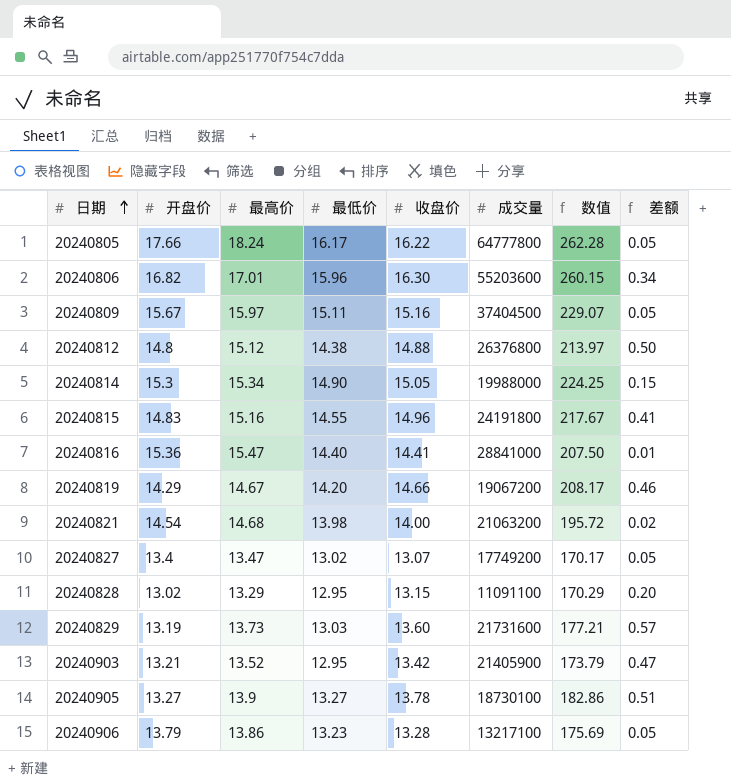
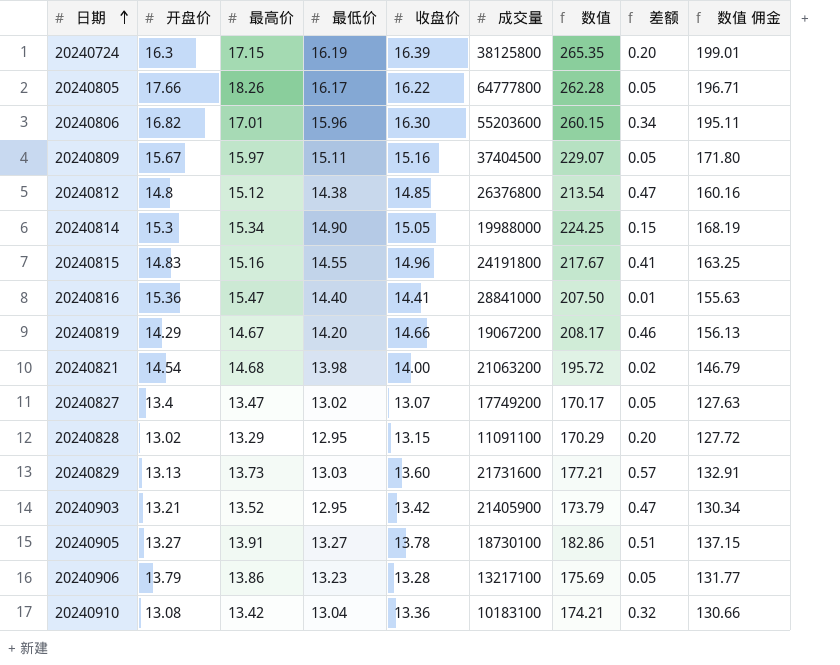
column 数值 佣金 | formula: none -> [数值] * 0.75
row 20240724: none -> 16.3 | 17.15 | 16.19 | 16.39 | 38125800 | 265.35 | 0.20 | 199.01
20240805 | 最高价: 18.24 -> 18.26
20240812 | 收盘价: 14.88 -> 14.85
20240812 | 数值: 213.97 -> 213.54
20240812 | 差额: 0.50 -> 0.47
20240829 | 开盘价: 13.19 -> 13.13
20240905 | 最高价: 13.9 -> 13.91
row 20240910: none -> 13.08 | 13.42 | 13.04 | 13.36 | 10183100 | 174.21 | 0.32 | 130.66

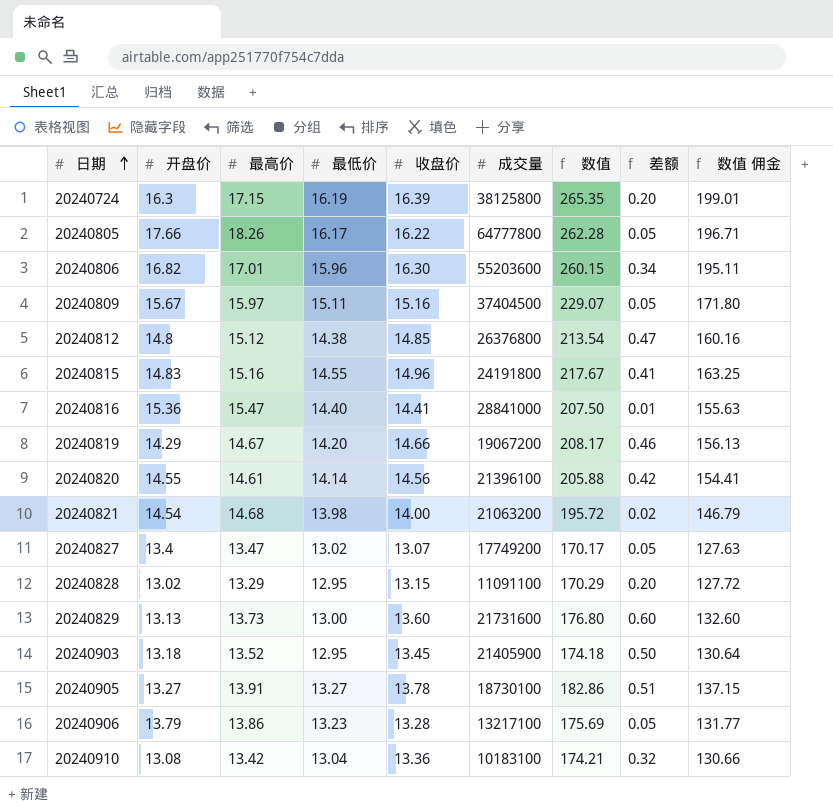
row 20240814: 15.3 | 15.34 | 14.90 | 15.05 | 19988000 | 224.25 | 0.15 | 168.19 -> none
row 20240820: none -> 14.55 | 14.61 | 14.14 | 14.56 | 21396100 | 205.88 | 0.42 | 154.41
20240829 | 最低价: 13.03 -> 13.00
20240829 | 数值: 177.21 -> 176.80
20240829 | 差额: 0.57 -> 0.60
20240829 | 数值 佣金: 132.91 -> 132.60
20240903 | 开盘价: 13.21 -> 13.18
20240903 | 收盘价: 13.42 -> 13.45
20240903 | 数值: 173.79 -> 174.18
20240903 | 差额: 0.47 -> 0.50
20240903 | 数值 佣金: 130.34 -> 130.64

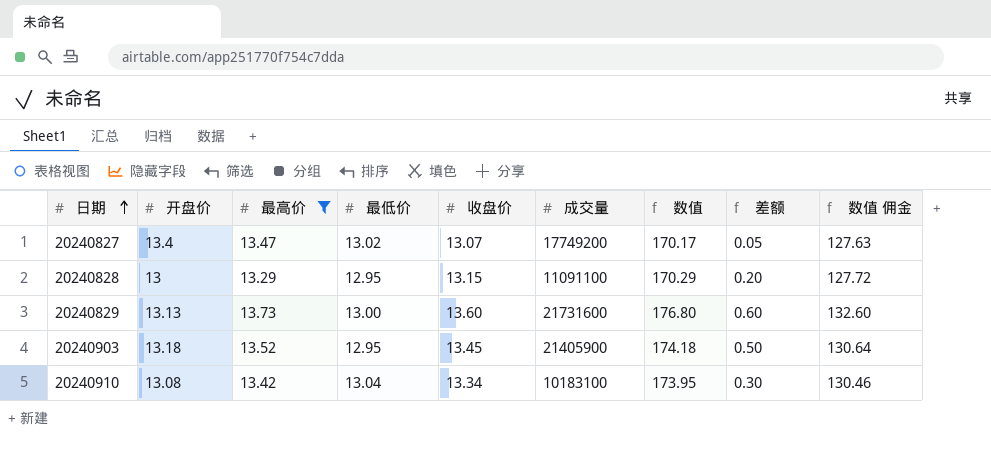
filter: none -> 最高价 <= 13.73
20240828 | 开盘价: 13.02 -> 13
20240910 | 收盘价: 13.36 -> 13.34
20240910 | 数值: 174.21 -> 173.95
20240910 | 差额: 0.32 -> 0.30
20240910 | 数值 佣金: 130.66 -> 130.46

